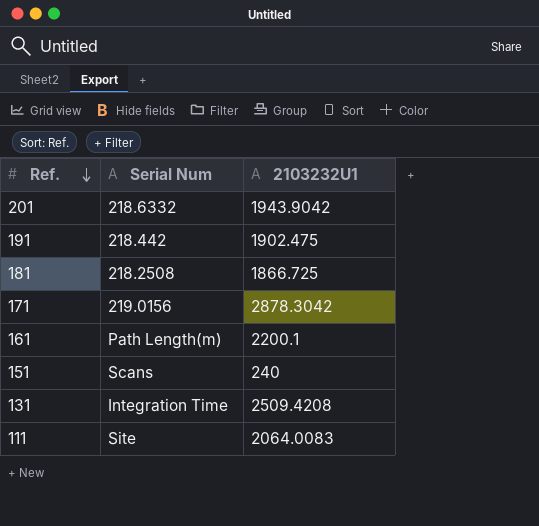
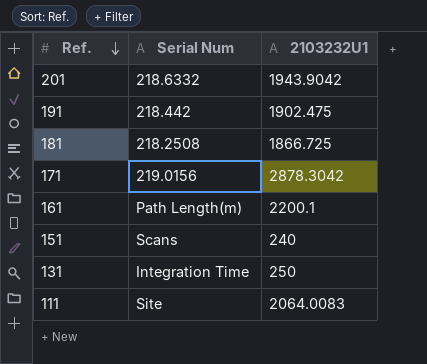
131 | 2103232U1: 2509.4208 -> 250

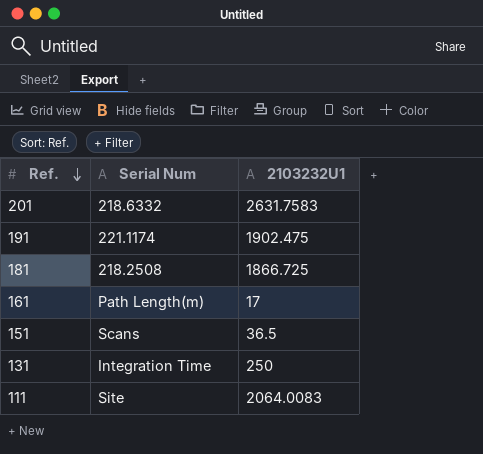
row 171: 219.0156 | 2878.3042 -> none
201 | 2103232U1: 1943.9042 -> 2631.7583
191 | Serial Num: 218.442 -> 221.1174
161 | 2103232U1: 2200.1 -> 17
151 | 2103232U1: 240 -> 36.5

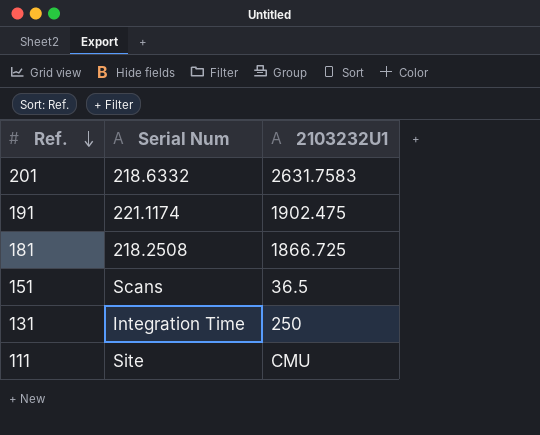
row 161: Path Length(m) | 17 -> none
111 | 2103232U1: 2064.0083 -> CMU

